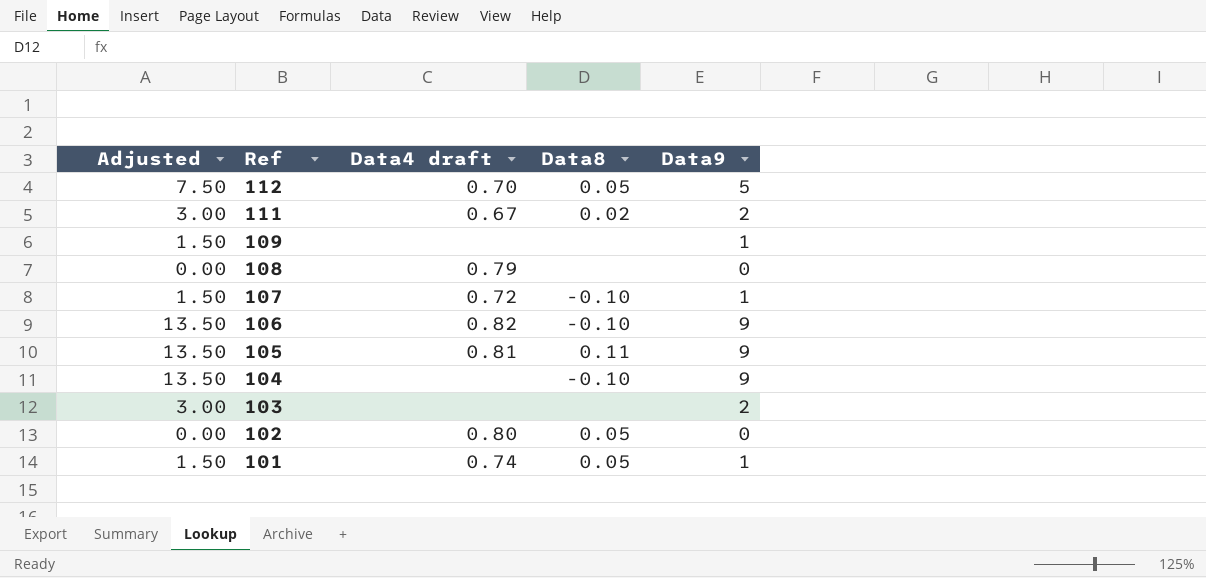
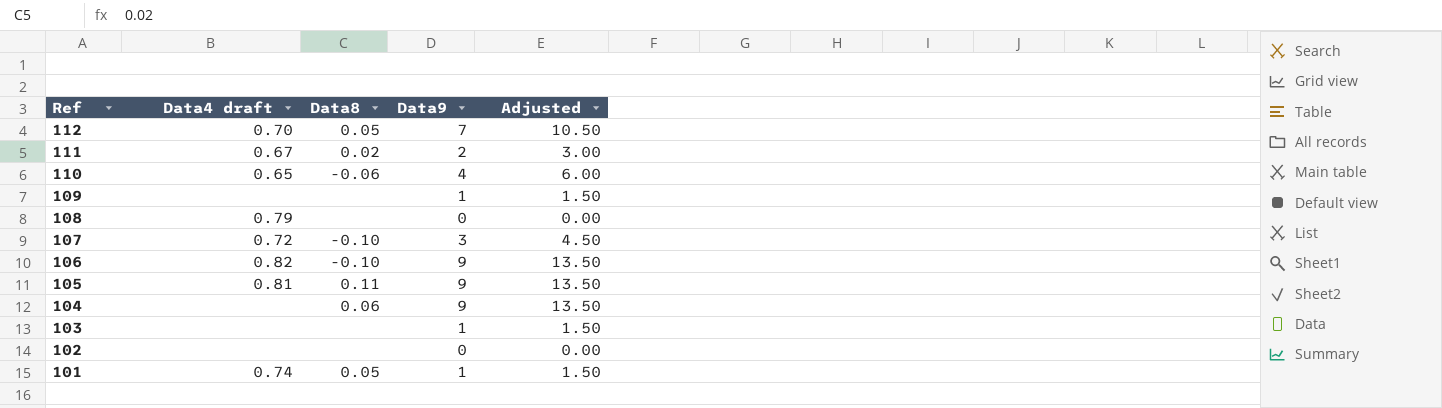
column Adjusted | position: 1 -> 5
112 | Data9: 5 -> 7
112 | Adjusted: 7.50 -> 10.50
row 110: none -> 0.65 | -0.06 | 4 | 6.00
107 | Data9: 1 -> 3
107 | Adjusted: 1.50 -> 4.50
104 | Data8: -0.10 -> 0.06
103 | Data9: 2 -> 1
103 | Adjusted: 3.00 -> 1.50
102 | Data4 draft: 0.80 -> none
102 | Data8: 0.05 -> none

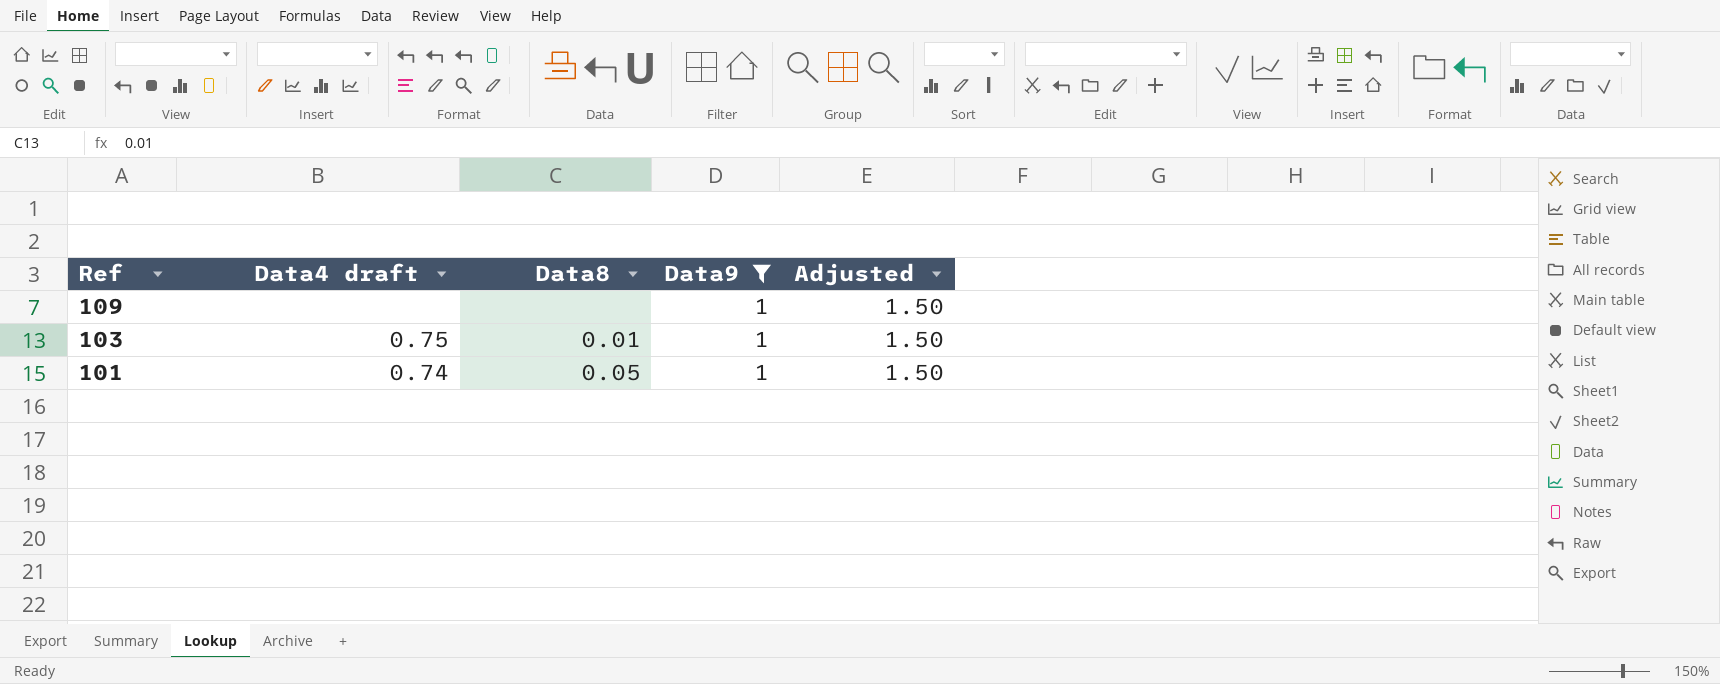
filter: none -> Data9 = 1
103 | Data4 draft: none -> 0.75
103 | Data8: none -> 0.01

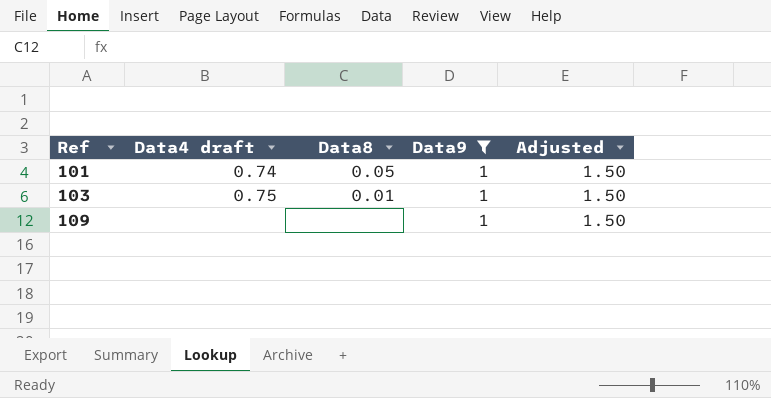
row order: Ref descending -> Ref ascending

